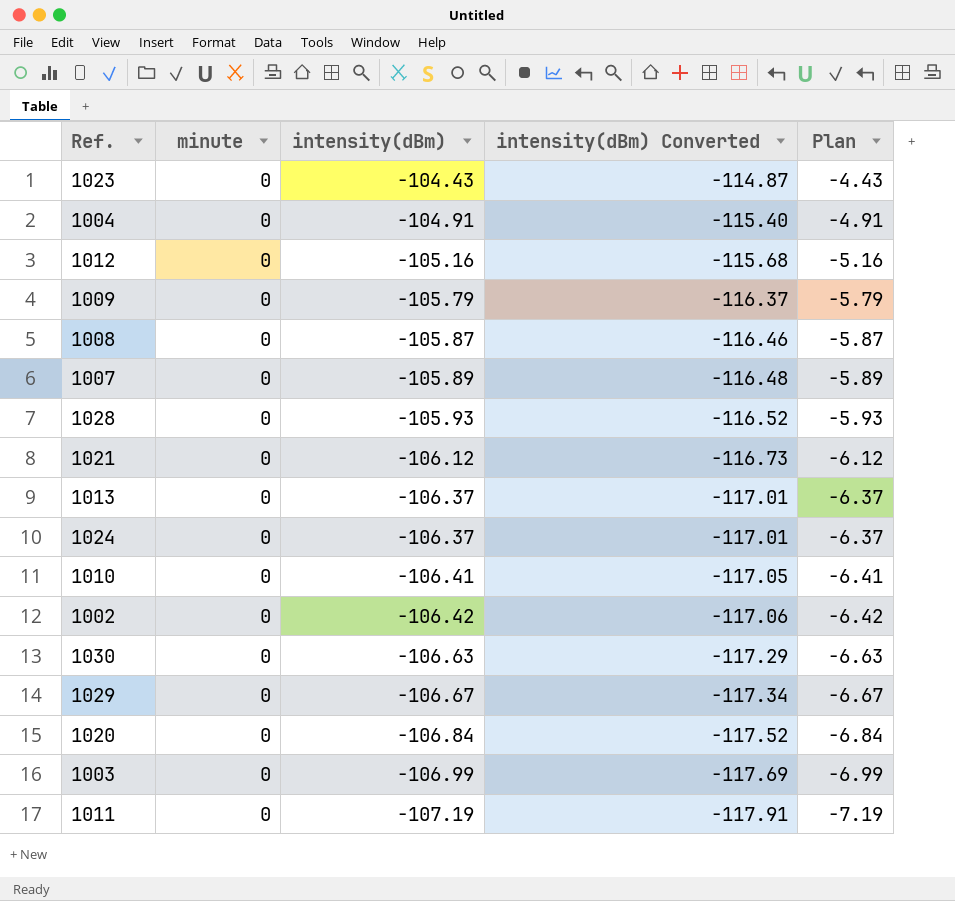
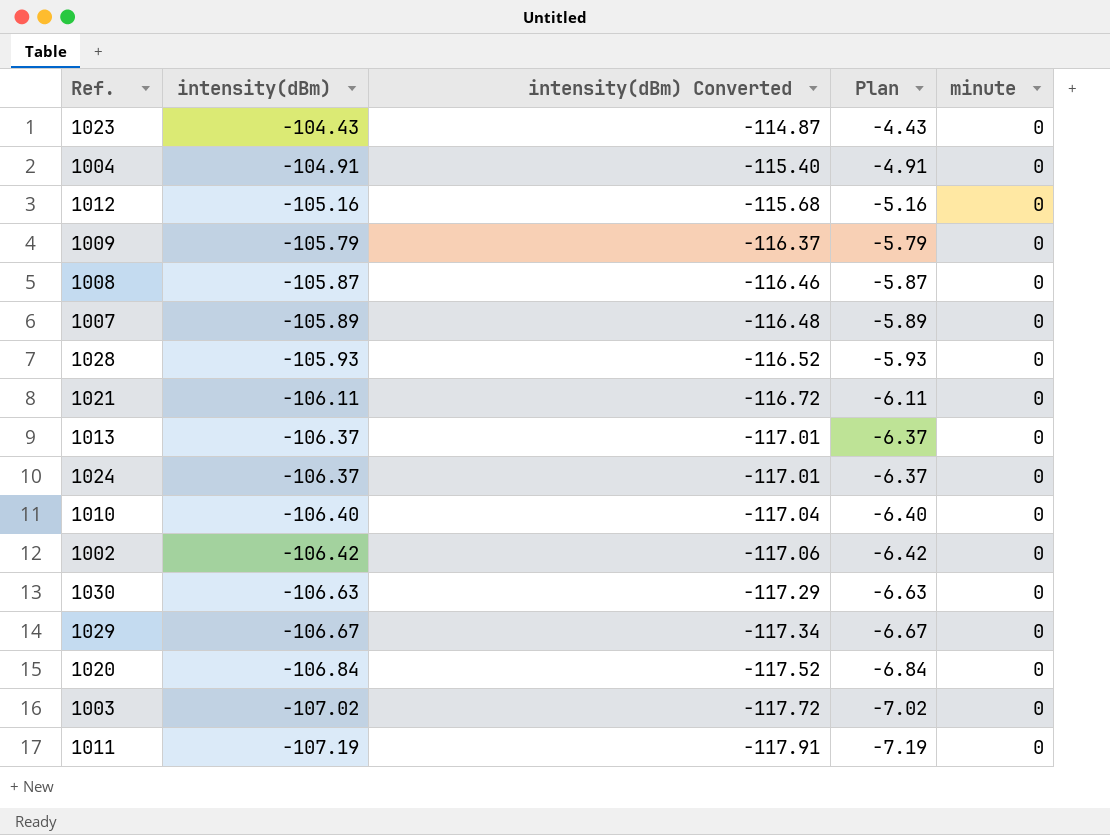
column minute | position: 2 -> 5
1021 | intensity(dBm): -106.12 -> -106.11
1021 | intensity(dBm) Converted: -116.73 -> -116.72
1021 | Plan: -6.12 -> -6.11
1010 | intensity(dBm): -106.41 -> -106.40
1010 | intensity(dBm) Converted: -117.05 -> -117.04
1010 | Plan: -6.41 -> -6.40
1003 | intensity(dBm): -106.99 -> -107.02
1003 | intensity(dBm) Converted: -117.69 -> -117.72
1003 | Plan: -6.99 -> -7.02

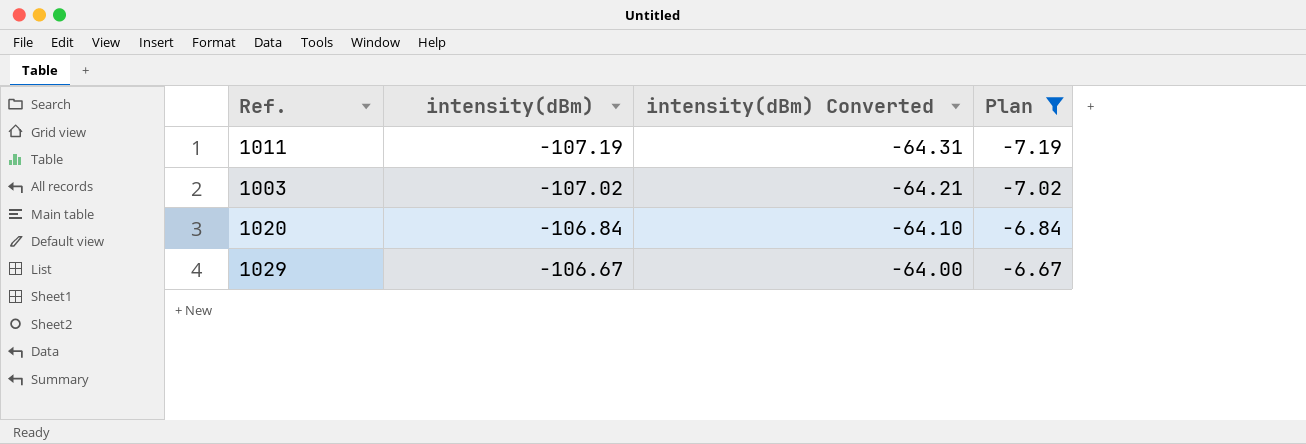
filter: none -> Plan <= -6.67
row order: intensity(dBm) descending -> intensity(dBm) ascending
column minute | position: 5 -> none
column intensity(dBm) Converted | formula: [intensity(dBm)] * 1.1 -> [intensity(dBm)] * 0.6

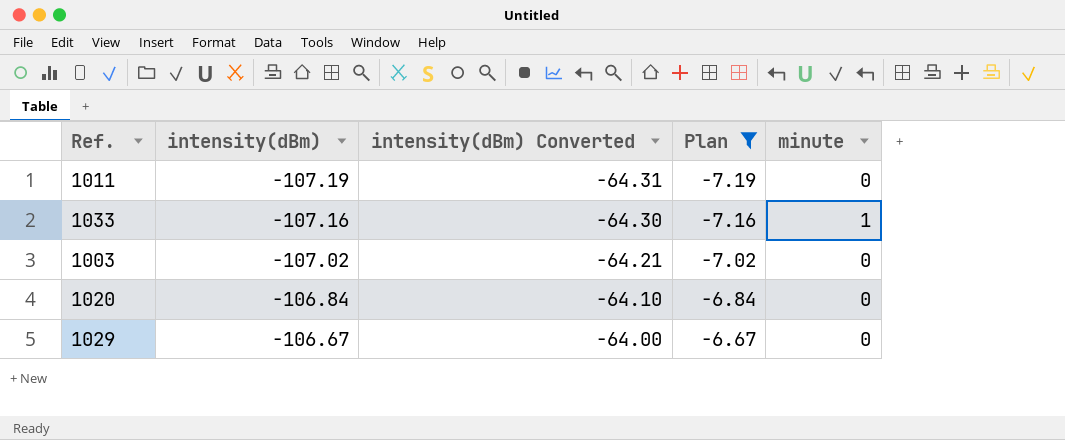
column minute | position: none -> 5
row 1033: none -> -107.16 | -64.30 | -7.16 | 1

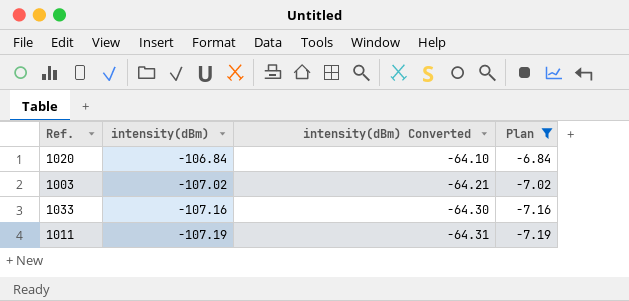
row order: intensity(dBm) ascending -> intensity(dBm) descending
column minute | position: 5 -> none
row 1029: -106.67 | -64.00 | -6.67 | 0 -> none

